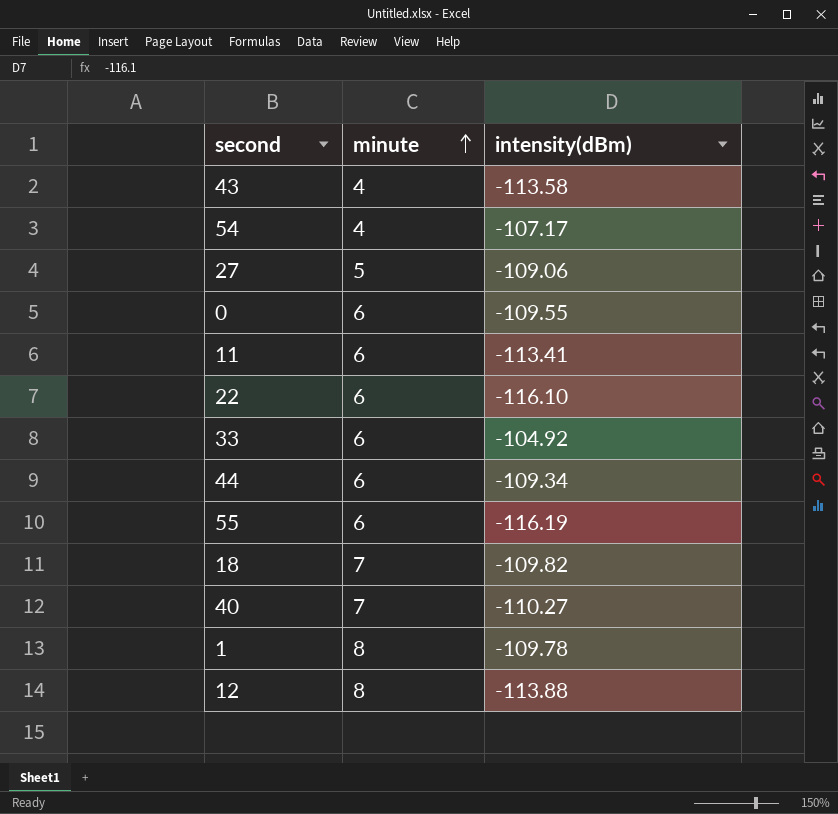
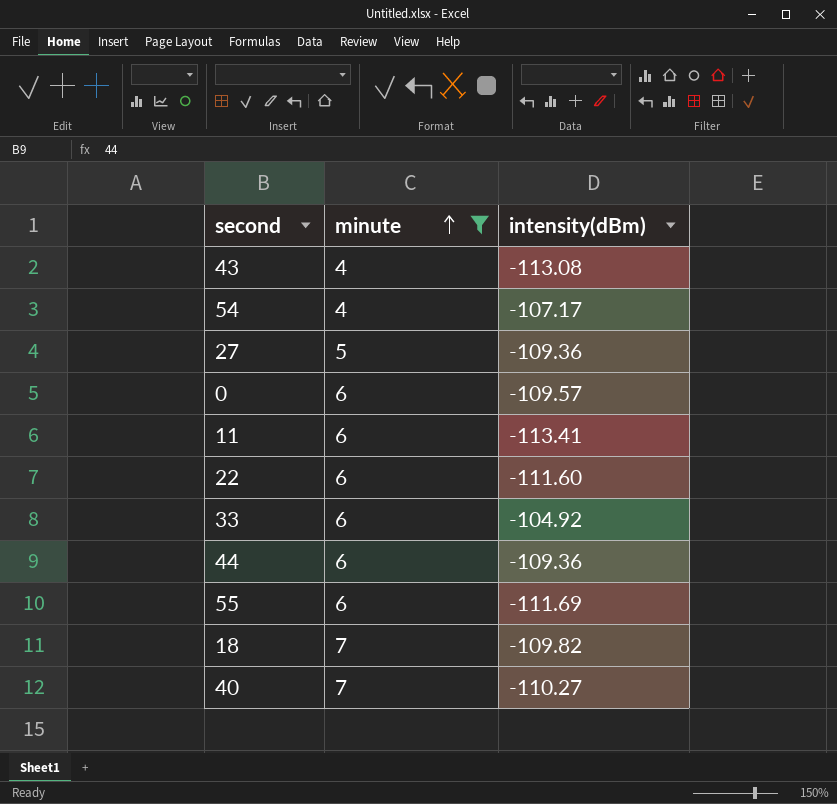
filter: none -> minute != 8
43 | intensity(dBm): -113.58 -> -113.08
27 | intensity(dBm): -109.06 -> -109.36
0 | intensity(dBm): -109.55 -> -109.57
22 | intensity(dBm): -116.10 -> -111.60
44 | intensity(dBm): -109.34 -> -109.36
55 | intensity(dBm): -116.19 -> -111.69

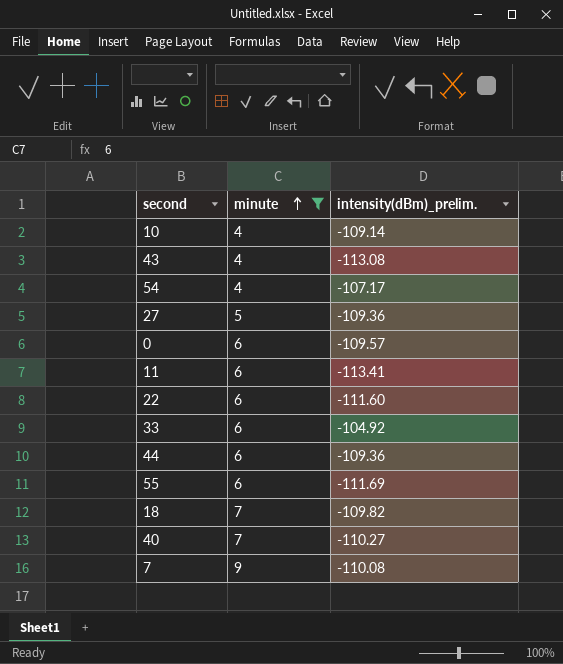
column name: intensity(dBm) -> intensity(dBm)_prelim.
row 10: none -> 4 | -109.14
row 7: none -> 9 | -110.08

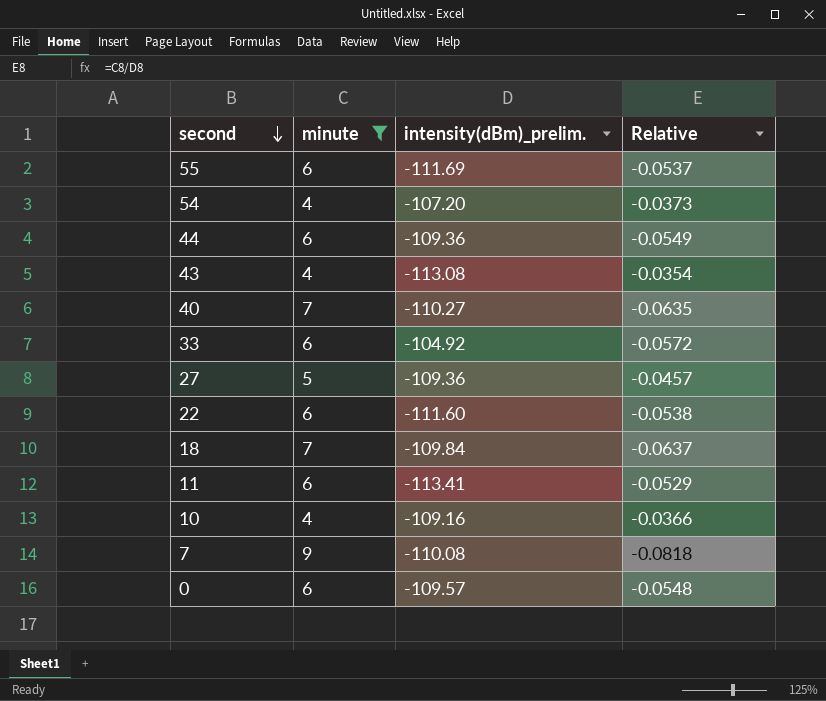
row order: minute ascending -> second descending
column Relative | formula: none -> [minute] / [intensity(dBm)_prelim.]
54 | intensity(dBm)_prelim.: -107.17 -> -107.20
18 | intensity(dBm)_prelim.: -109.82 -> -109.84
10 | intensity(dBm)_prelim.: -109.14 -> -109.16

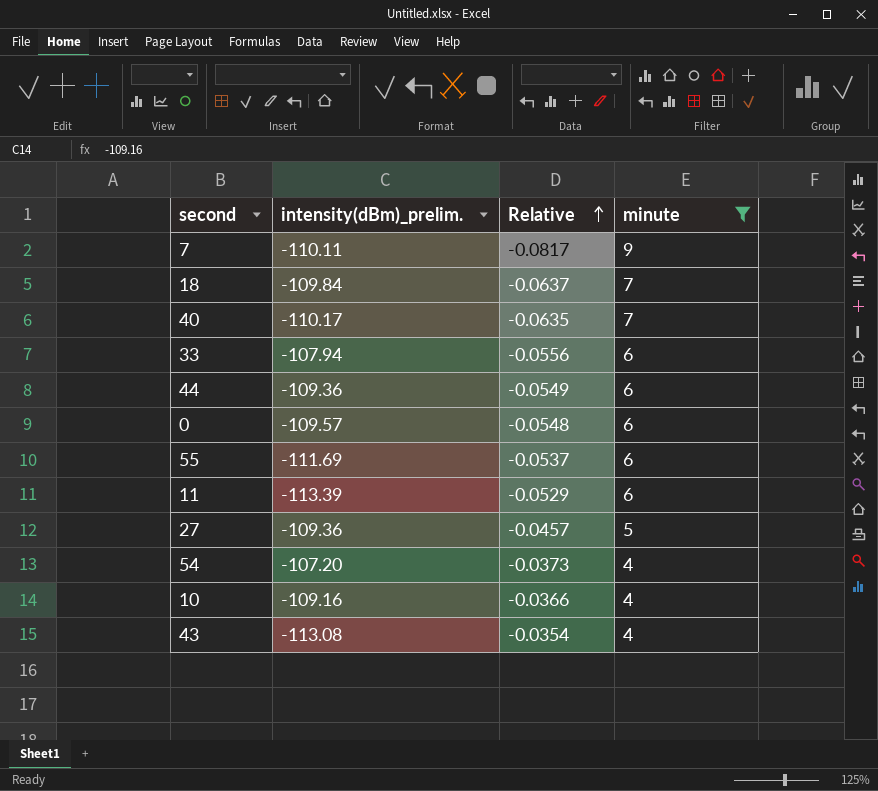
row order: second descending -> Relative ascending
column minute | position: 2 -> 4
row 22: 6 | -111.60 | -0.0538 -> none
7 | intensity(dBm)_prelim.: -110.08 -> -110.11
7 | Relative: -0.0818 -> -0.0817
40 | intensity(dBm)_prelim.: -110.27 -> -110.17
33 | intensity(dBm)_prelim.: -104.92 -> -107.94
33 | Relative: -0.0572 -> -0.0556
11 | intensity(dBm)_prelim.: -113.41 -> -113.39

